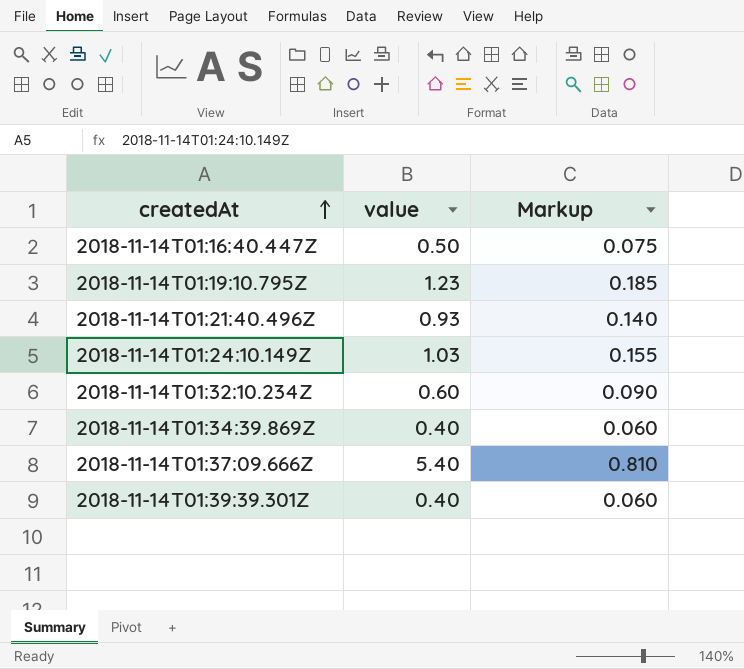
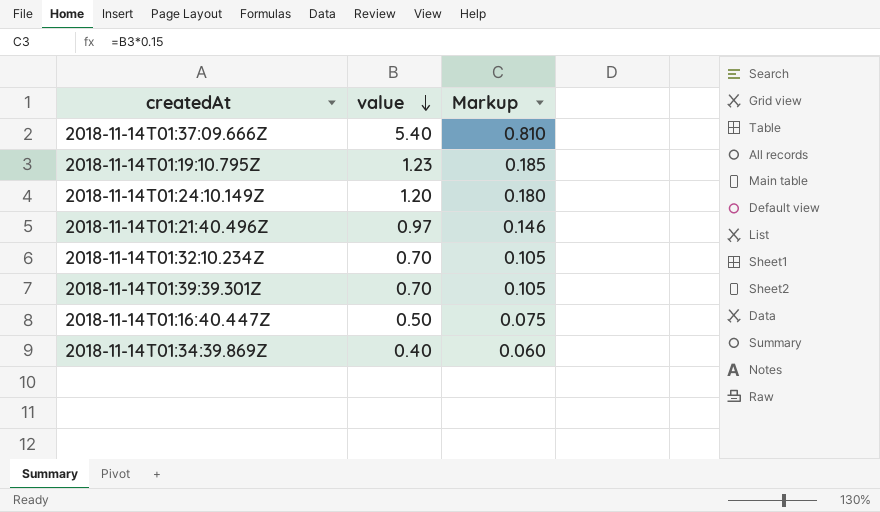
row order: createdAt ascending -> value descending
2018-11-14T01:24:10.149Z | value: 1.03 -> 1.20
2018-11-14T01:24:10.149Z | Markup: 0.155 -> 0.180
2018-11-14T01:21:40.496Z | value: 0.93 -> 0.97
2018-11-14T01:21:40.496Z | Markup: 0.140 -> 0.146
2018-11-14T01:32:10.234Z | value: 0.60 -> 0.70
2018-11-14T01:32:10.234Z | Markup: 0.090 -> 0.105
2018-11-14T01:39:39.301Z | value: 0.40 -> 0.70
2018-11-14T01:39:39.301Z | Markup: 0.060 -> 0.105

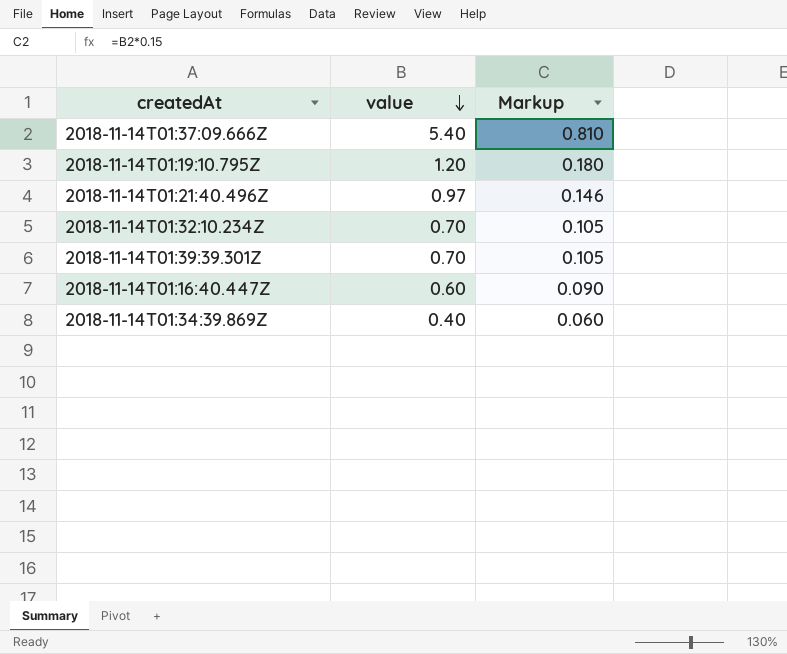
row 2018-11-14T01:24:10.149Z: 1.20 | 0.180 -> none
2018-11-14T01:19:10.795Z | value: 1.23 -> 1.20
2018-11-14T01:19:10.795Z | Markup: 0.185 -> 0.180
2018-11-14T01:16:40.447Z | value: 0.50 -> 0.60
2018-11-14T01:16:40.447Z | Markup: 0.075 -> 0.090

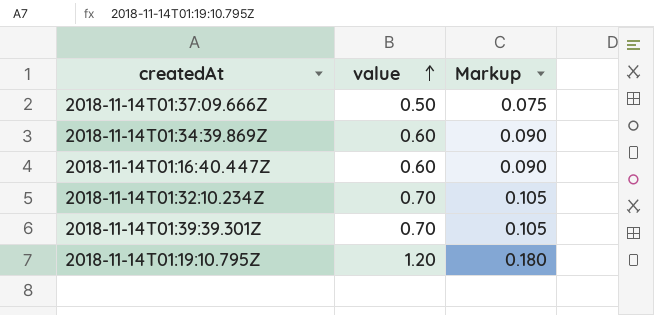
row order: value descending -> value ascending
row 2018-11-14T01:21:40.496Z: 0.97 | 0.146 -> none
2018-11-14T01:37:09.666Z | value: 5.40 -> 0.50
2018-11-14T01:37:09.666Z | Markup: 0.810 -> 0.075
2018-11-14T01:34:39.869Z | value: 0.40 -> 0.60
2018-11-14T01:34:39.869Z | Markup: 0.060 -> 0.090

